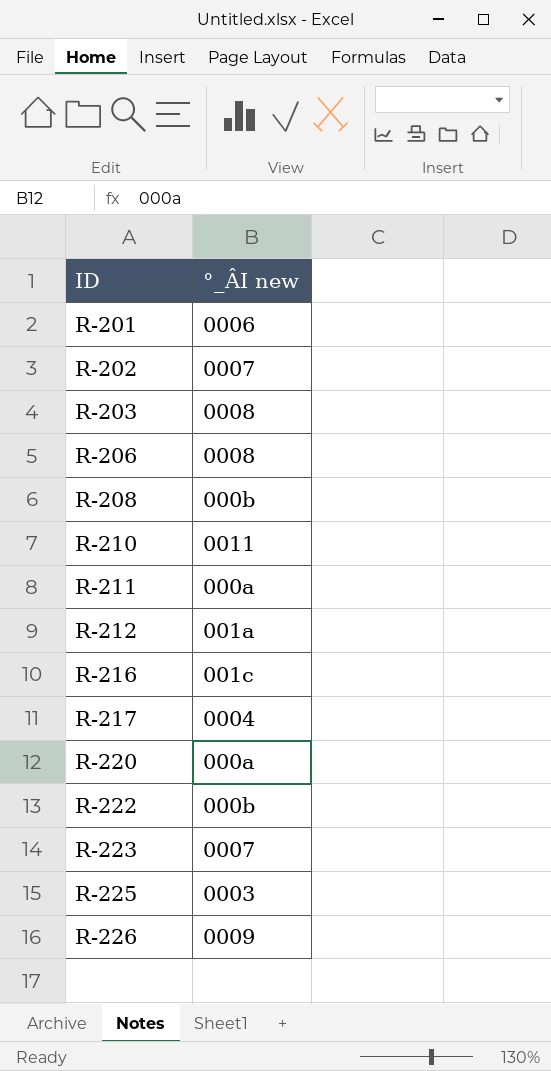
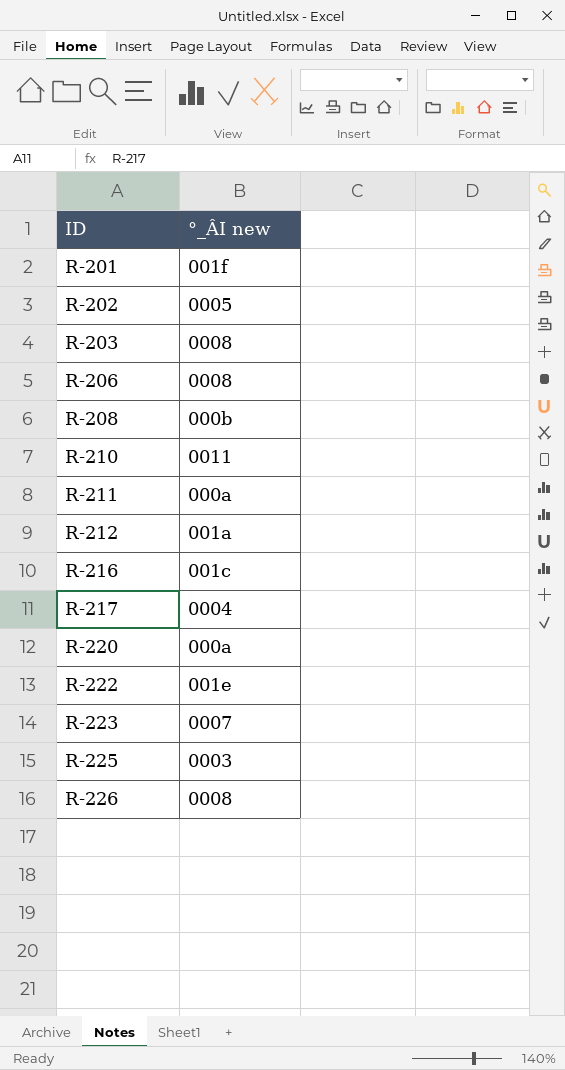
R-201 | °_ÂI new: 0006 -> 001f
R-202 | °_ÂI new: 0007 -> 0005
R-222 | °_ÂI new: 000b -> 001e
R-226 | °_ÂI new: 0009 -> 0008

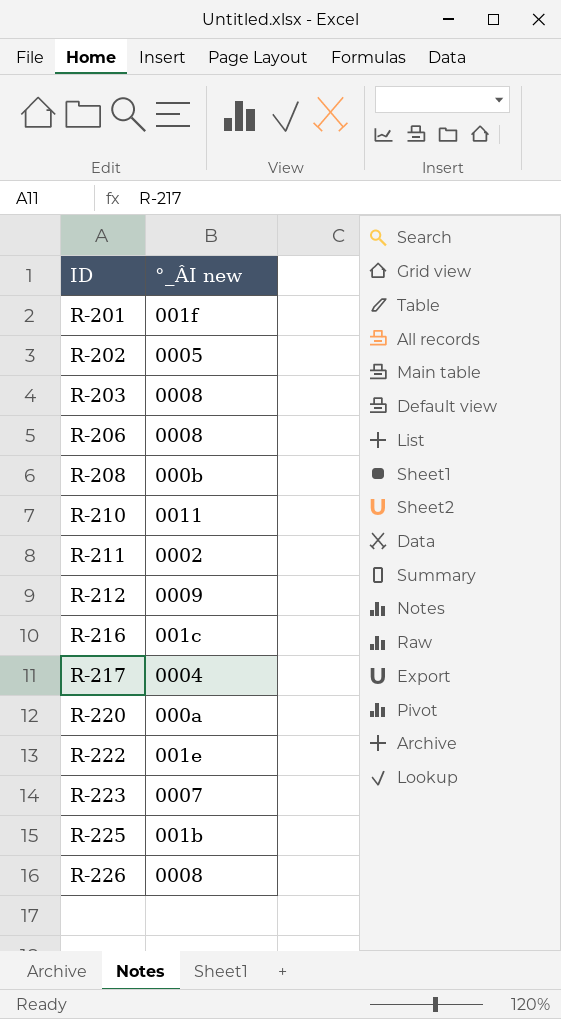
R-211 | °_ÂI new: 000a -> 0002
R-212 | °_ÂI new: 001a -> 0009
R-225 | °_ÂI new: 0003 -> 001b

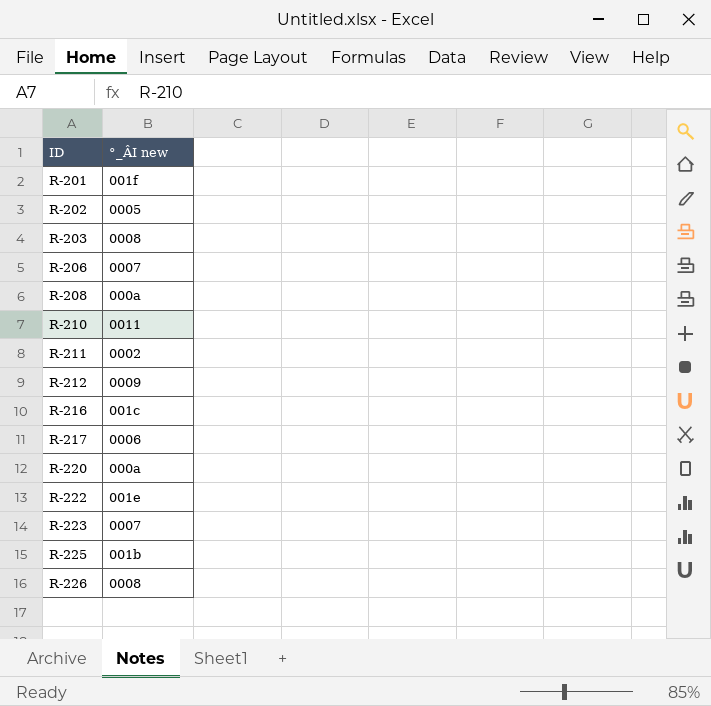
R-206 | °_ÂI new: 0008 -> 0007
R-208 | °_ÂI new: 000b -> 000a
R-217 | °_ÂI new: 0004 -> 0006

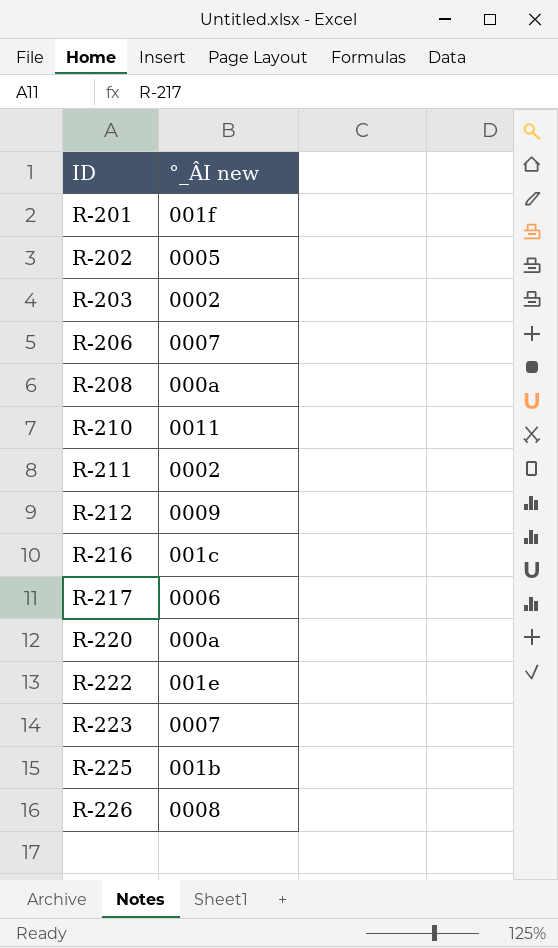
R-203 | °_ÂI new: 0008 -> 0002

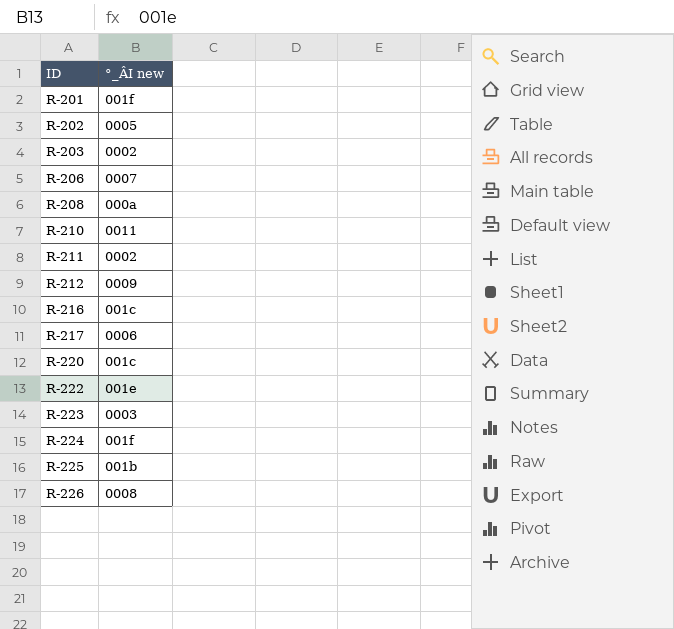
R-220 | °_ÂI new: 000a -> 001c
R-223 | °_ÂI new: 0007 -> 0003
row R-224: none -> 001f

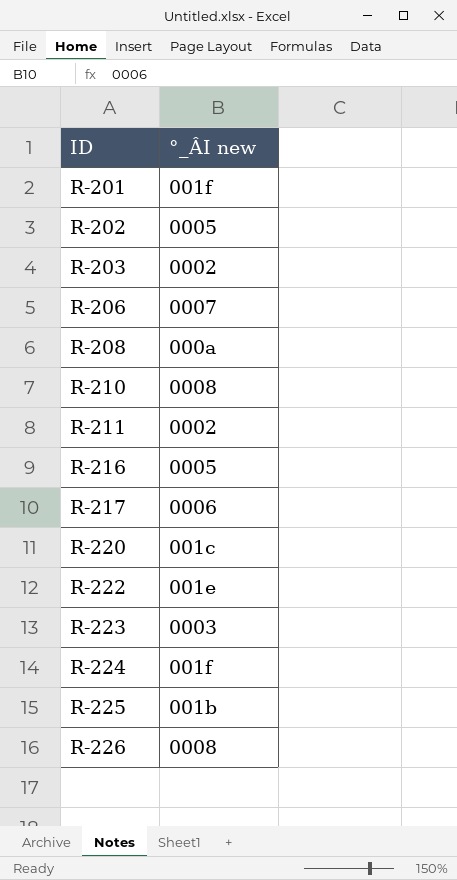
row R-212: 0009 -> none
R-210 | °_ÂI new: 0011 -> 0008
R-216 | °_ÂI new: 001c -> 0005

